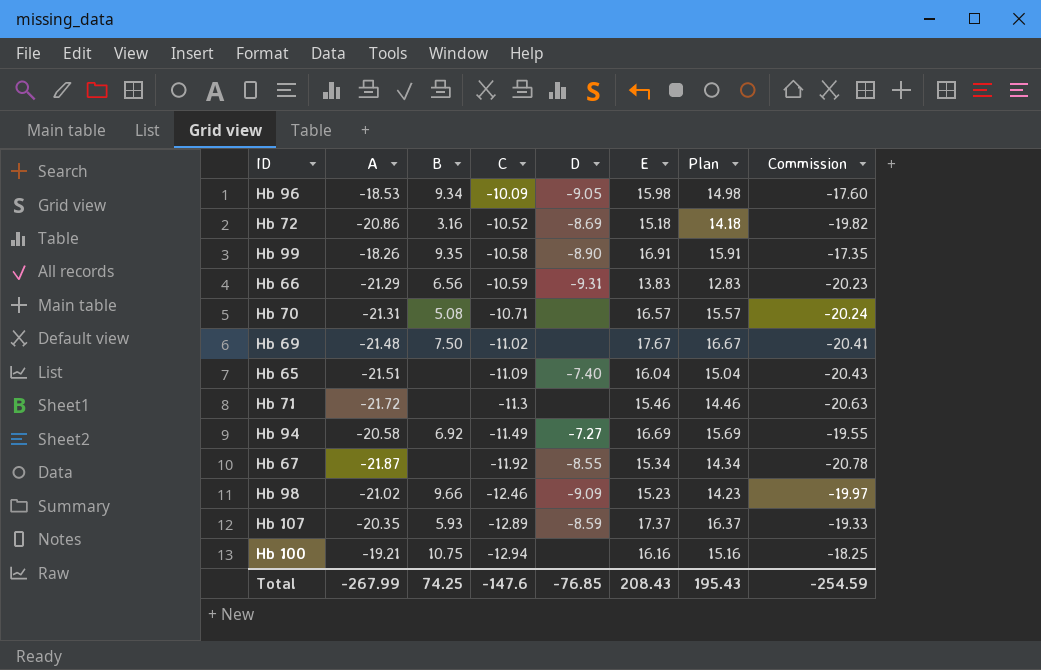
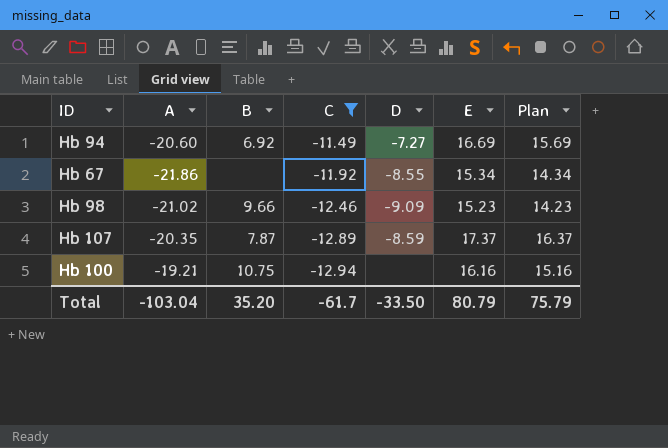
filter: none -> C <= -11.49
column Commission | formula: [A] * 0.95 -> none
Hb 94 | A: -20.58 -> -20.60
Hb 67 | A: -21.87 -> -21.86
Hb 107 | B: 5.93 -> 7.87
Total | A: -267.99 -> -103.04
Total | B: 74.25 -> 35.20
Total | C: -147.6 -> -61.7
Total | D: -76.85 -> -33.50
Total | E: 208.43 -> 80.79
Total | Plan: 195.43 -> 75.79

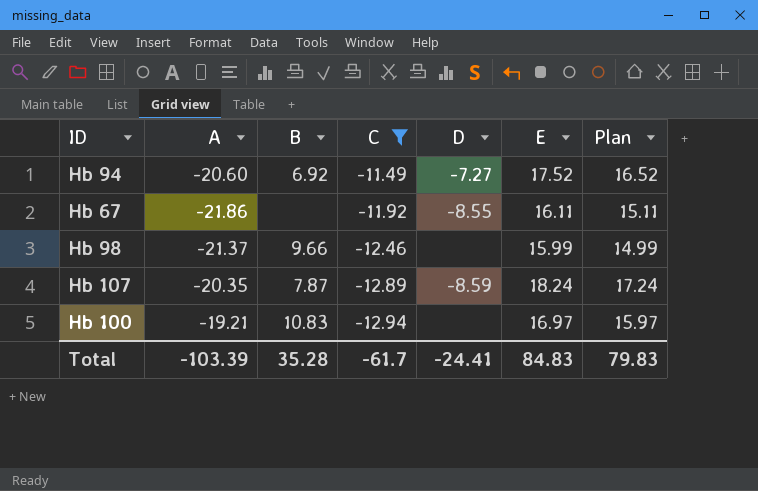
Hb 94 | E: 16.69 -> 17.52
Hb 94 | Plan: 15.69 -> 16.52
Hb 67 | E: 15.34 -> 16.11
Hb 67 | Plan: 14.34 -> 15.11
Hb 98 | A: -21.02 -> -21.37
Hb 98 | D: -9.09 -> none
Hb 98 | E: 15.23 -> 15.99
Hb 98 | Plan: 14.23 -> 14.99
Hb 107 | E: 17.37 -> 18.24
Hb 107 | Plan: 16.37 -> 17.24
Hb 100 | B: 10.75 -> 10.83
Hb 100 | E: 16.16 -> 16.97
Hb 100 | Plan: 15.16 -> 15.97
Total | A: -103.04 -> -103.39
Total | B: 35.20 -> 35.28
Total | D: -33.50 -> -24.41
Total | E: 80.79 -> 84.83
Total | Plan: 75.79 -> 79.83

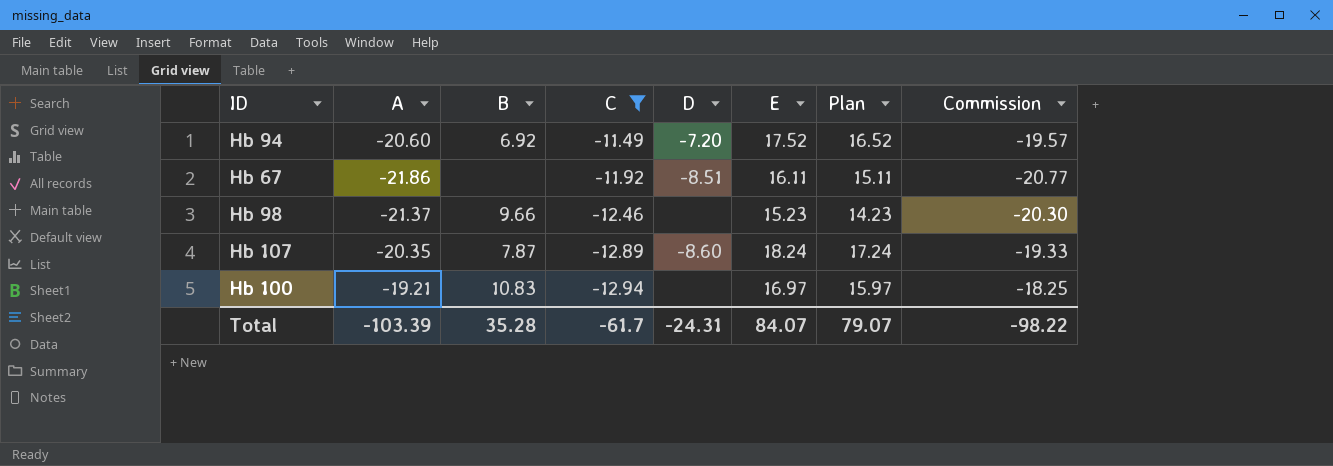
column Commission | formula: none -> [A] * 0.95
Hb 94 | D: -7.27 -> -7.20
Hb 67 | D: -8.55 -> -8.51
Hb 98 | E: 15.99 -> 15.23
Hb 98 | Plan: 14.99 -> 14.23
Hb 107 | D: -8.59 -> -8.60
Total | D: -24.41 -> -24.31
Total | E: 84.83 -> 84.07
Total | Plan: 79.83 -> 79.07

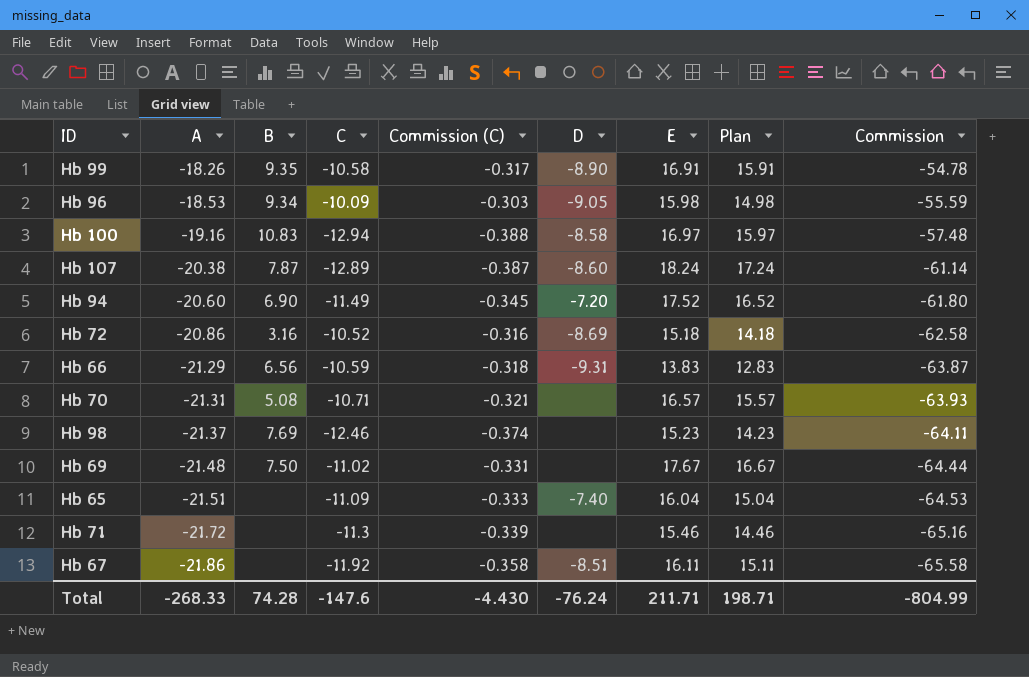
filter: C <= -11.49 -> none
row order: C descending -> A descending
column Commission (C) | formula: none -> [C] * 0.03
column Commission | formula: [A] * 0.95 -> [A] * 3
Hb 100 | A: -19.21 -> -19.16
Hb 100 | D: none -> -8.58
Hb 107 | A: -20.35 -> -20.38
Hb 94 | B: 6.92 -> 6.90
Hb 98 | B: 9.66 -> 7.69
Total | A: -103.39 -> -268.33
Total | B: 35.28 -> 74.28
Total | C: -61.7 -> -147.6
Total | D: -24.31 -> -76.24
Total | E: 84.07 -> 211.71
Total | Plan: 79.07 -> 198.71
Total | Commission: -98.22 -> -804.99

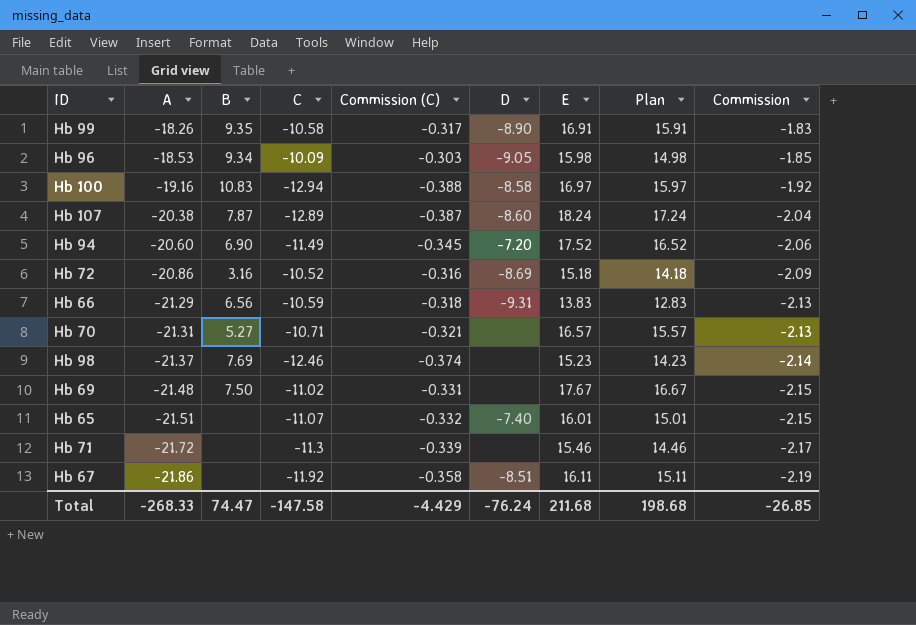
column Commission | formula: [A] * 3 -> [A] * 0.1
Hb 70 | B: 5.08 -> 5.27
Hb 65 | C: -11.09 -> -11.07
Hb 65 | Commission (C): -0.333 -> -0.332
Hb 65 | E: 16.04 -> 16.01
Hb 65 | Plan: 15.04 -> 15.01
Total | B: 74.28 -> 74.47
Total | C: -147.6 -> -147.58
Total | Commission (C): -4.430 -> -4.429
Total | E: 211.71 -> 211.68
Total | Plan: 198.71 -> 198.68
Total | Commission: -804.99 -> -26.85

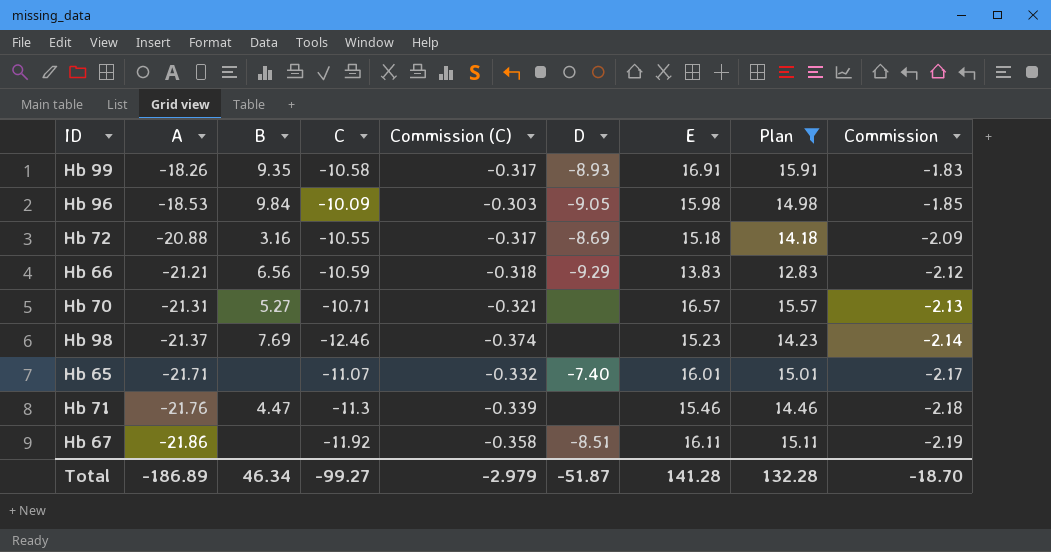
filter: none -> Plan <= 15.91
Hb 99 | D: -8.90 -> -8.93
Hb 96 | B: 9.34 -> 9.84
Hb 72 | A: -20.86 -> -20.88
Hb 72 | C: -10.52 -> -10.55
Hb 72 | Commission (C): -0.316 -> -0.317
Hb 66 | A: -21.29 -> -21.21
Hb 66 | D: -9.31 -> -9.29
Hb 66 | Commission: -2.13 -> -2.12
Hb 65 | A: -21.51 -> -21.71
Hb 65 | Commission: -2.15 -> -2.17
Hb 71 | A: -21.72 -> -21.76
Hb 71 | B: none -> 4.47
Hb 71 | Commission: -2.17 -> -2.18
Total | A: -268.33 -> -186.89
Total | B: 74.47 -> 46.34
Total | C: -147.58 -> -99.27
Total | Commission (C): -4.429 -> -2.979
Total | D: -76.24 -> -51.87
Total | E: 211.68 -> 141.28
Total | Plan: 198.68 -> 132.28
Total | Commission: -26.85 -> -18.70

